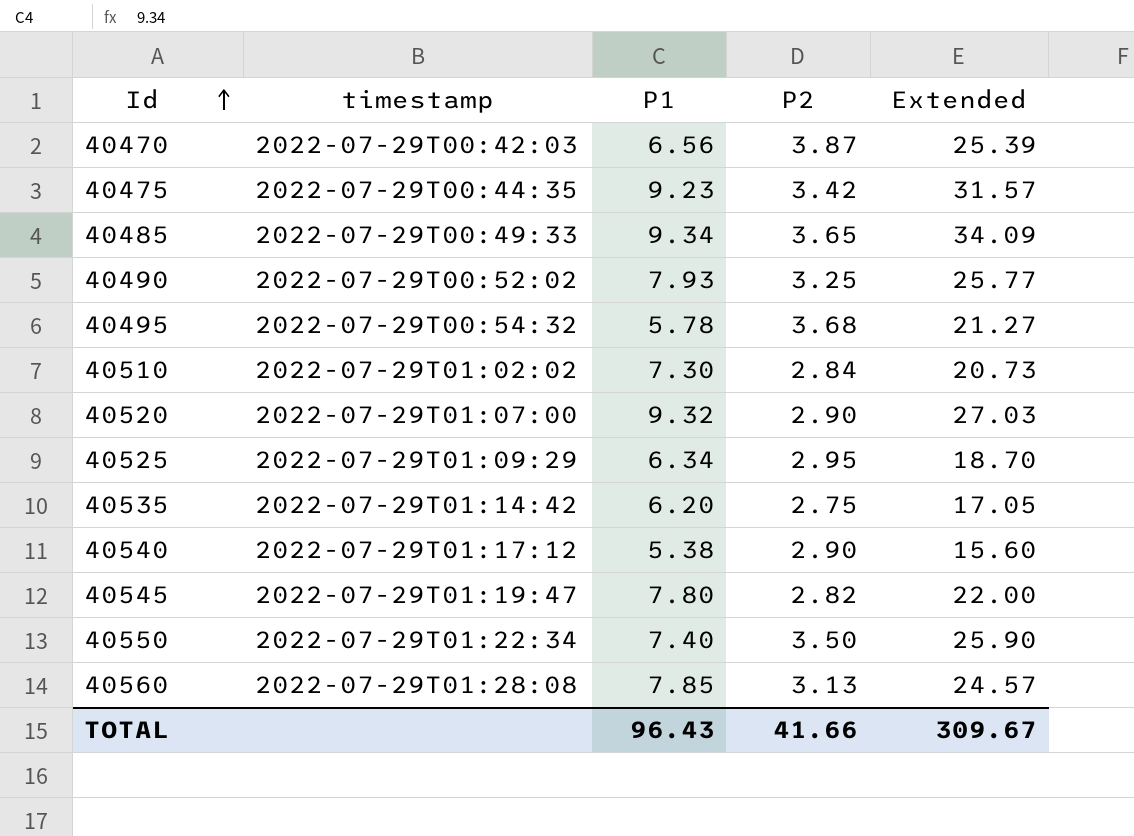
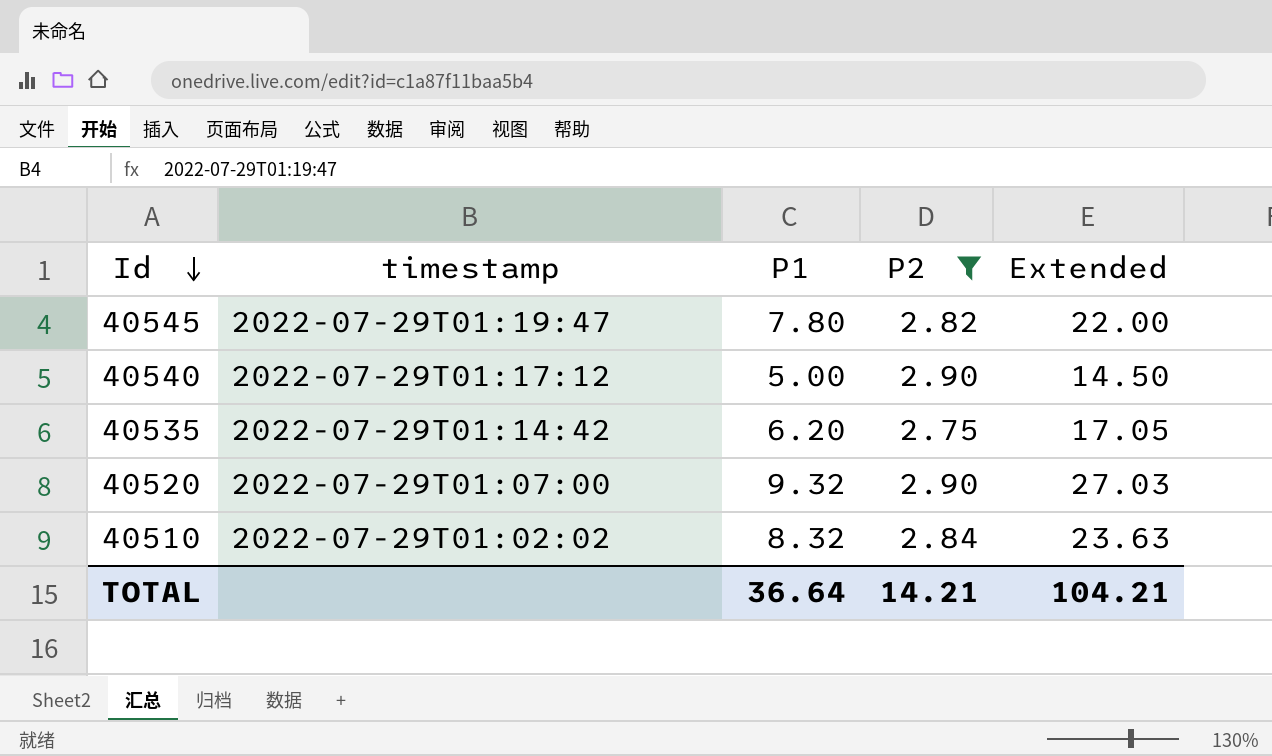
filter: none -> P2 <= 2.90
row order: Id ascending -> Id descending
40540 | P1: 5.38 -> 5.00
40540 | Extended: 15.60 -> 14.50
40510 | P1: 7.30 -> 8.32
40510 | Extended: 20.73 -> 23.63
TOTAL | P1: 96.43 -> 36.64
TOTAL | P2: 41.66 -> 14.21
TOTAL | Extended: 309.67 -> 104.21

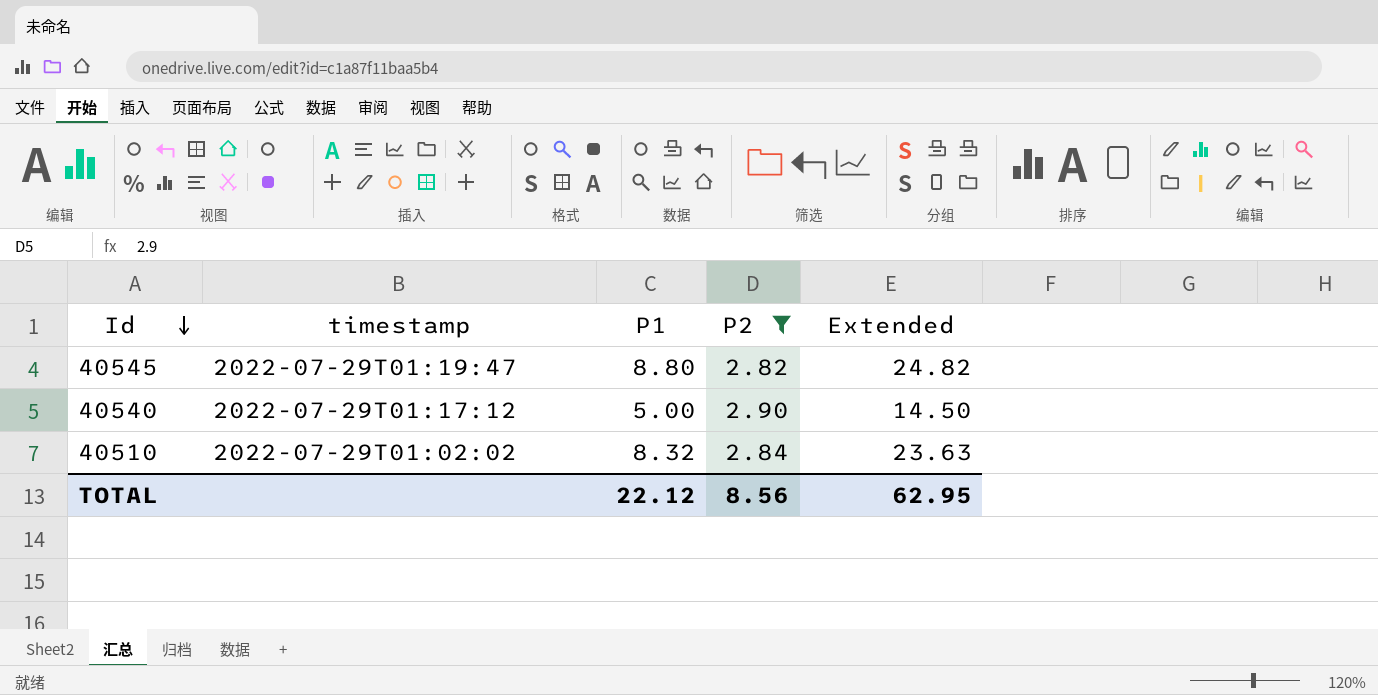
row 40535: 2022-07-29T01:14:42 | 6.20 | 2.75 | 17.05 -> none
row 40520: 2022-07-29T01:07:00 | 9.32 | 2.90 | 27.03 -> none
40545 | P1: 7.80 -> 8.80
40545 | Extended: 22.00 -> 24.82
TOTAL | P1: 36.64 -> 22.12
TOTAL | P2: 14.21 -> 8.56
TOTAL | Extended: 104.21 -> 62.95

